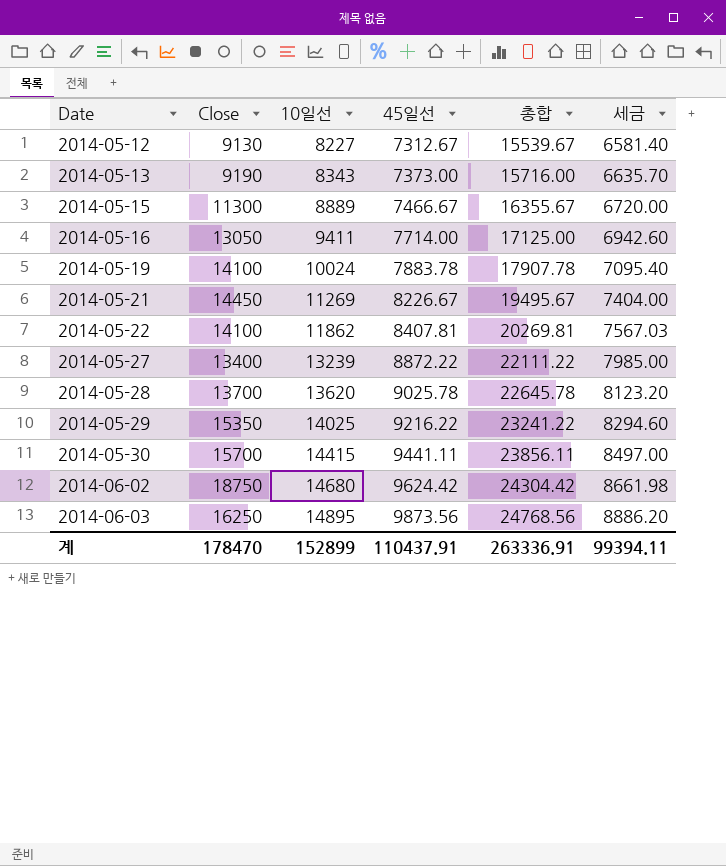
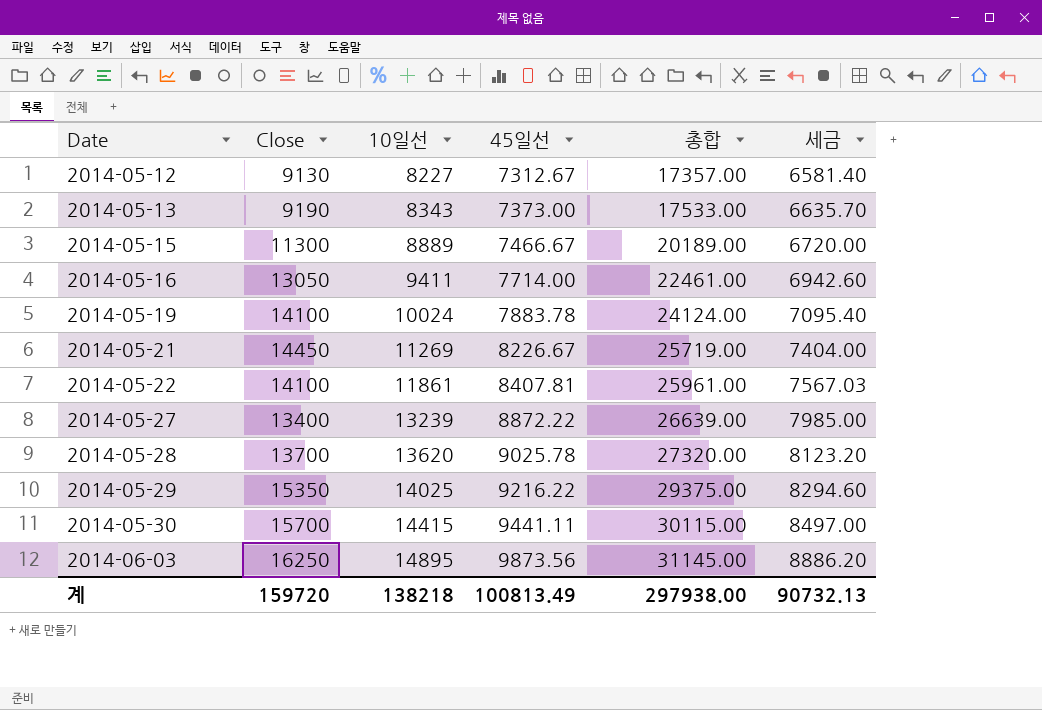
column 총합 | formula: [10일선] + [45일선] -> [Close] + [10일선]
row 2014-06-02: 18750 | 14680 | 9624.42 | 24304.42 | 8661.98 -> none
2014-05-22 | 10일선: 11862 -> 11861
계 | Close: 178470 -> 159720
계 | 10일선: 152899 -> 138218
계 | 45일선: 110437.91 -> 100813.49
계 | 총합: 263336.91 -> 297938.00
계 | 세금: 99394.11 -> 90732.13

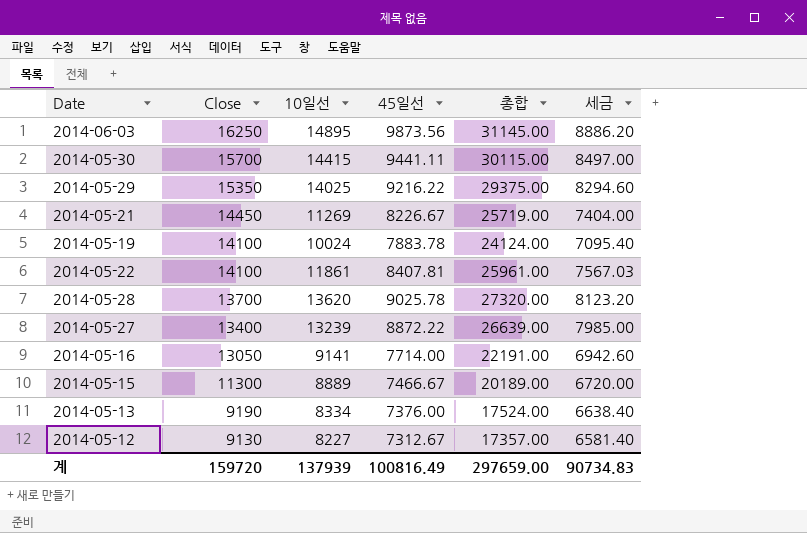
row order: Date ascending -> Close descending
2014-05-16 | 10일선: 9411 -> 9141
2014-05-16 | 총합: 22461.00 -> 22191.00
2014-05-13 | 10일선: 8343 -> 8334
2014-05-13 | 45일선: 7373.00 -> 7376.00
2014-05-13 | 총합: 17533.00 -> 17524.00
2014-05-13 | 세금: 6635.70 -> 6638.40
계 | 10일선: 138218 -> 137939
계 | 45일선: 100813.49 -> 100816.49
계 | 총합: 297938.00 -> 297659.00
계 | 세금: 90732.13 -> 90734.83

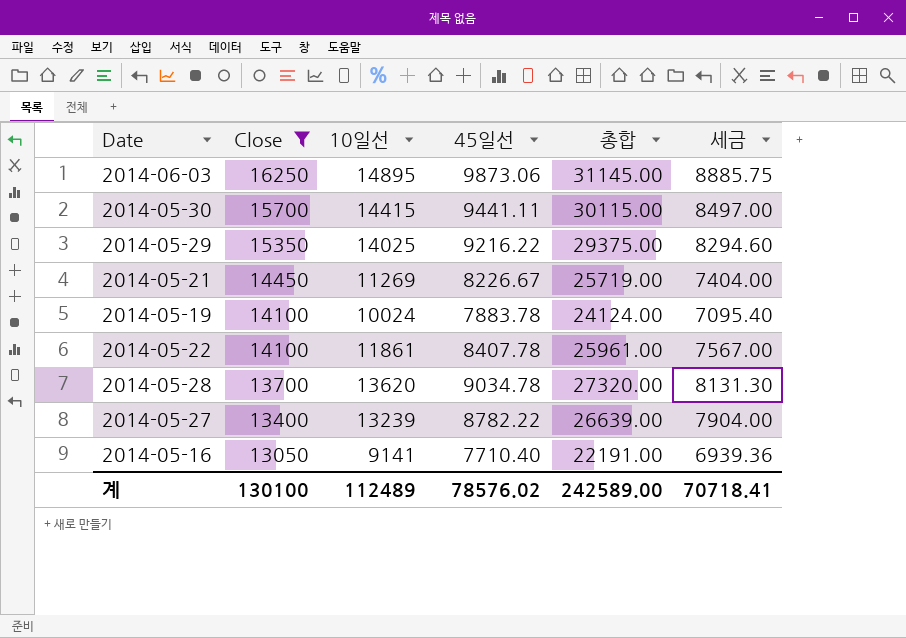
filter: none -> Close >= 13050
2014-06-03 | 45일선: 9873.56 -> 9873.06
2014-06-03 | 세금: 8886.20 -> 8885.75
2014-05-22 | 45일선: 8407.81 -> 8407.78
2014-05-22 | 세금: 7567.03 -> 7567.00
2014-05-28 | 45일선: 9025.78 -> 9034.78
2014-05-28 | 세금: 8123.20 -> 8131.30
2014-05-27 | 45일선: 8872.22 -> 8782.22
2014-05-27 | 세금: 7985.00 -> 7904.00
2014-05-16 | 45일선: 7714.00 -> 7710.40
2014-05-16 | 세금: 6942.60 -> 6939.36
계 | Close: 159720 -> 130100
계 | 10일선: 137939 -> 112489
계 | 45일선: 100816.49 -> 78576.02
계 | 총합: 297659.00 -> 242589.00
계 | 세금: 90734.83 -> 70718.41

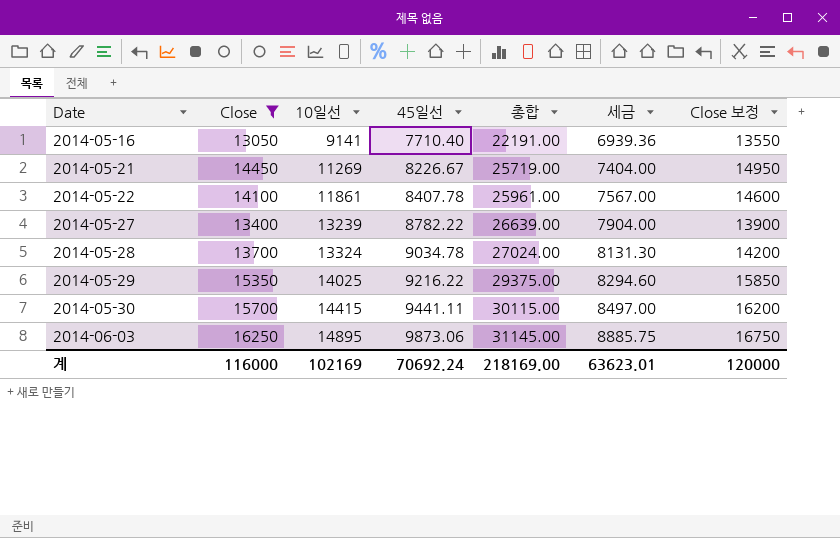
row order: Close descending -> Date ascending
column Close 보정 | formula: none -> [Close] + 500
row 2014-05-19: 14100 | 10024 | 7883.78 | 24124.00 | 7095.40 -> none
2014-05-28 | 10일선: 13620 -> 13324
2014-05-28 | 총합: 27320.00 -> 27024.00
계 | Close: 130100 -> 116000
계 | 10일선: 112489 -> 102169
계 | 45일선: 78576.02 -> 70692.24
계 | 총합: 242589.00 -> 218169.00
계 | 세금: 70718.41 -> 63623.01

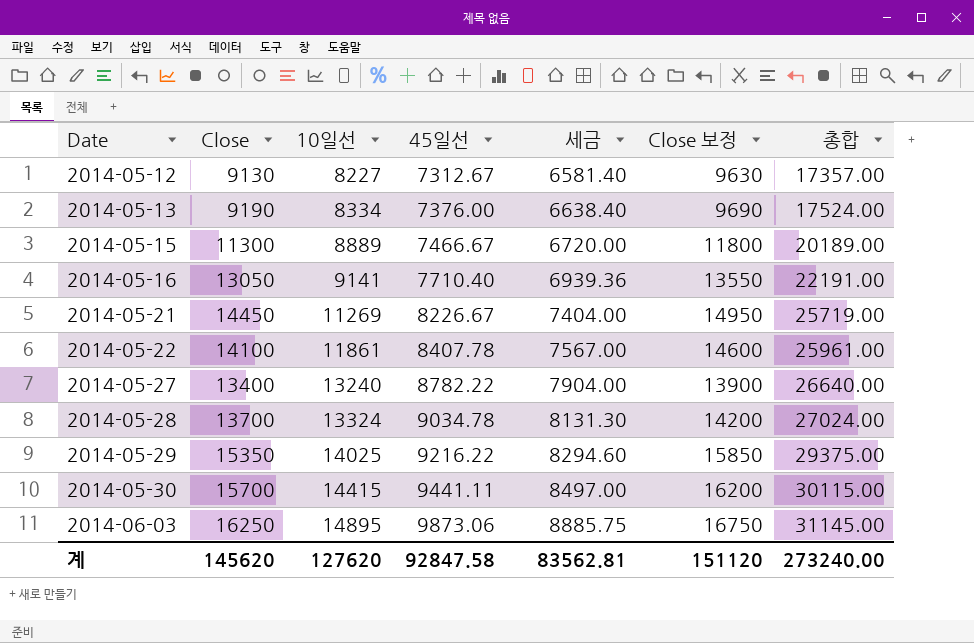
filter: Close >= 13050 -> none
column 총합 | position: 5 -> 7
2014-05-27 | 10일선: 13239 -> 13240
2014-05-27 | 총합: 26639.00 -> 26640.00
계 | Close: 116000 -> 145620
계 | 10일선: 102169 -> 127620
계 | 45일선: 70692.24 -> 92847.58
계 | 세금: 63623.01 -> 83562.81
계 | Close 보정: 120000 -> 151120
계 | 총합: 218169.00 -> 273240.00

